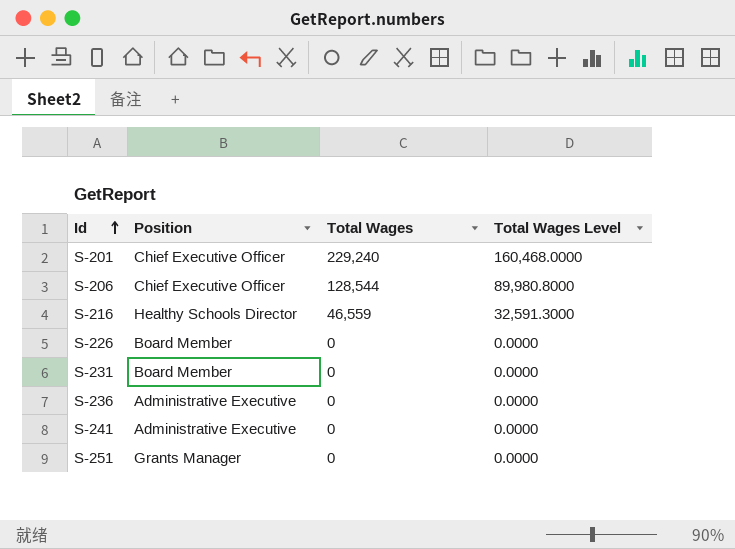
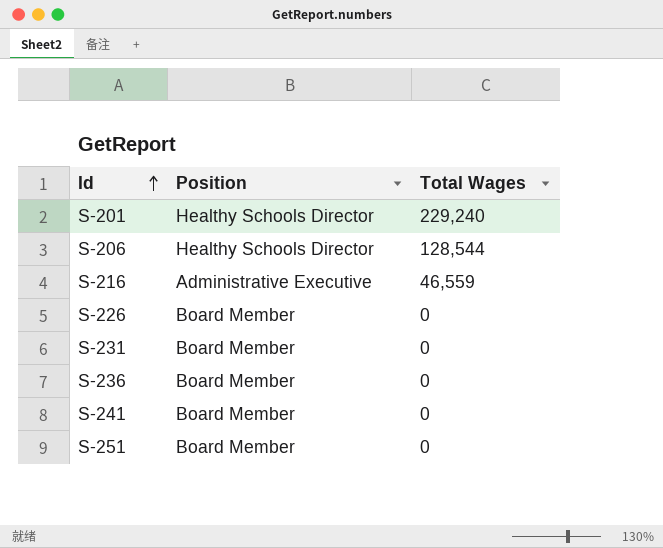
column Total Wages Level | formula: [Total Wages] * 0.7 -> none
S-201 | Position: Chief Executive Officer -> Healthy Schools Director
S-206 | Position: Chief Executive Officer -> Healthy Schools Director
S-216 | Position: Healthy Schools Director -> Administrative Executive
S-236 | Position: Administrative Executive -> Board Member
S-241 | Position: Administrative Executive -> Board Member
S-251 | Position: Grants Manager -> Board Member

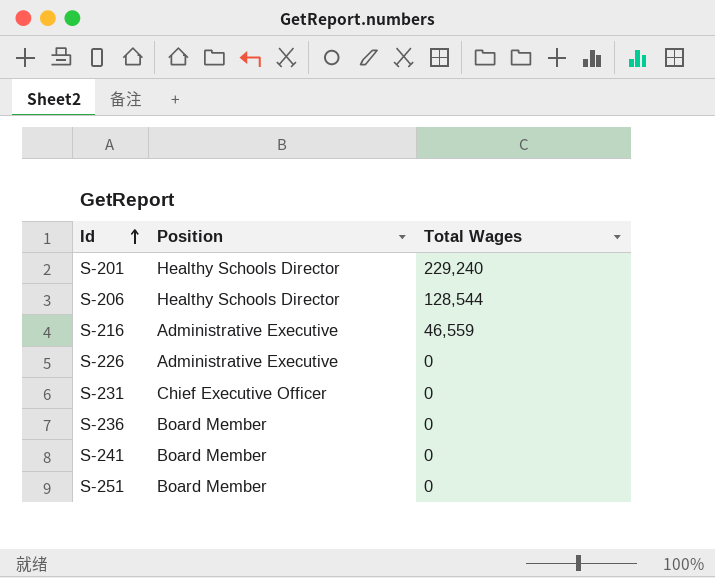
S-226 | Position: Board Member -> Administrative Executive
S-231 | Position: Board Member -> Chief Executive Officer

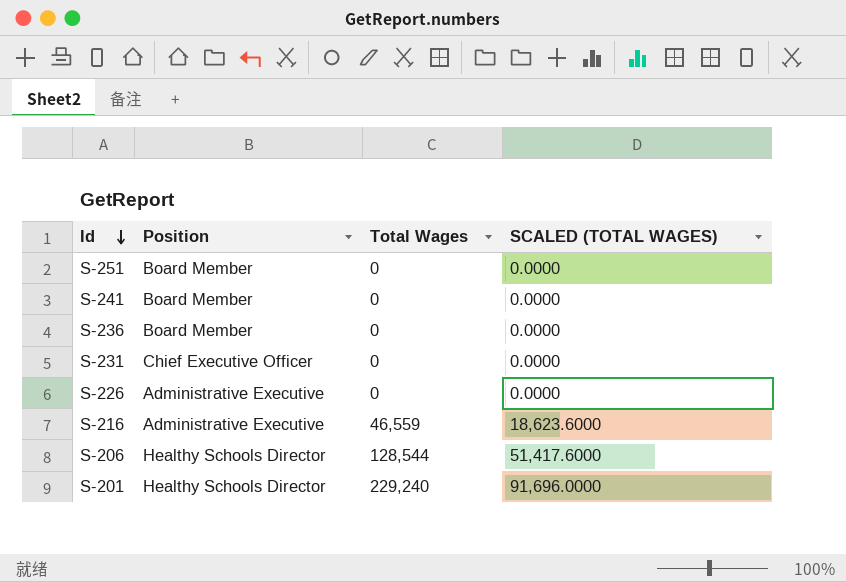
row order: Id ascending -> Id descending
column SCALED (TOTAL WAGES) | formula: none -> [Total Wages] * 0.4

